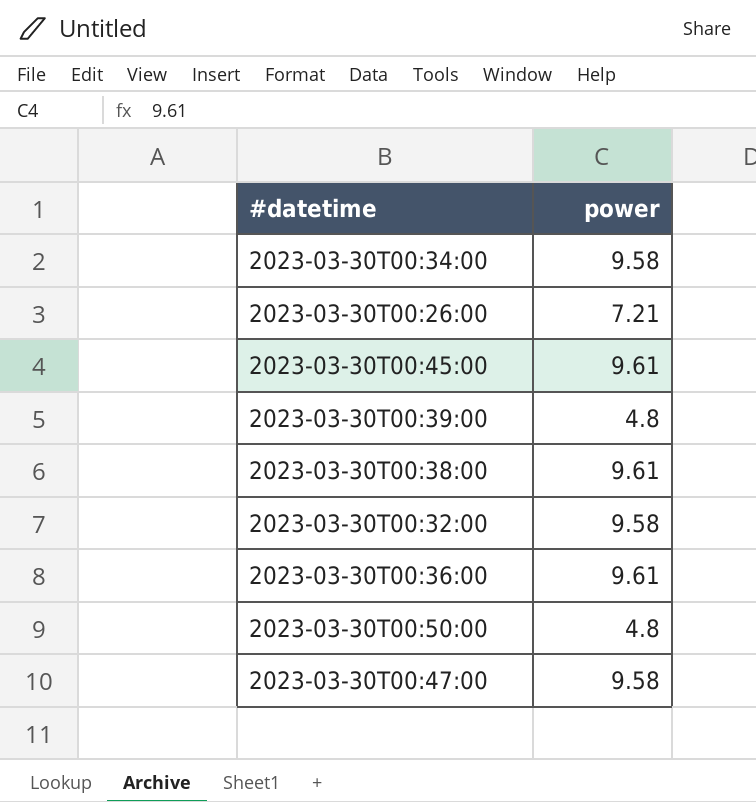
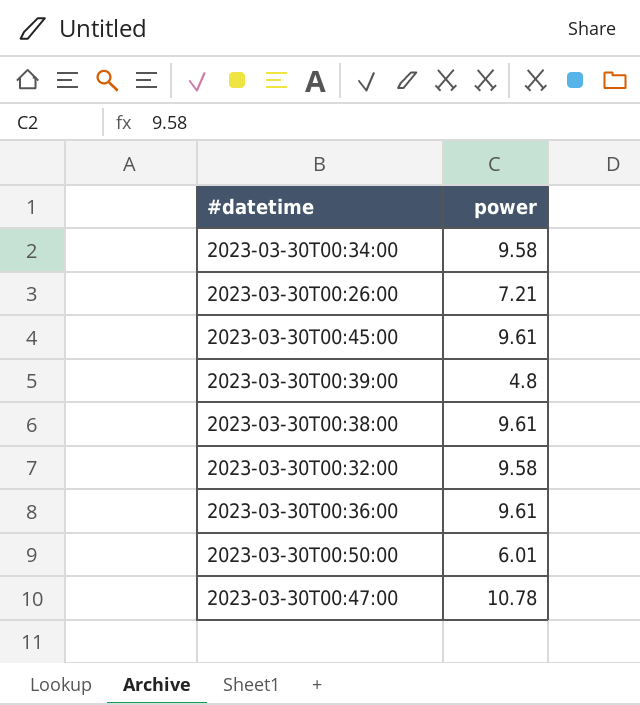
2023-03-30T00:50:00 | power: 4.8 -> 6.01
2023-03-30T00:47:00 | power: 9.58 -> 10.78

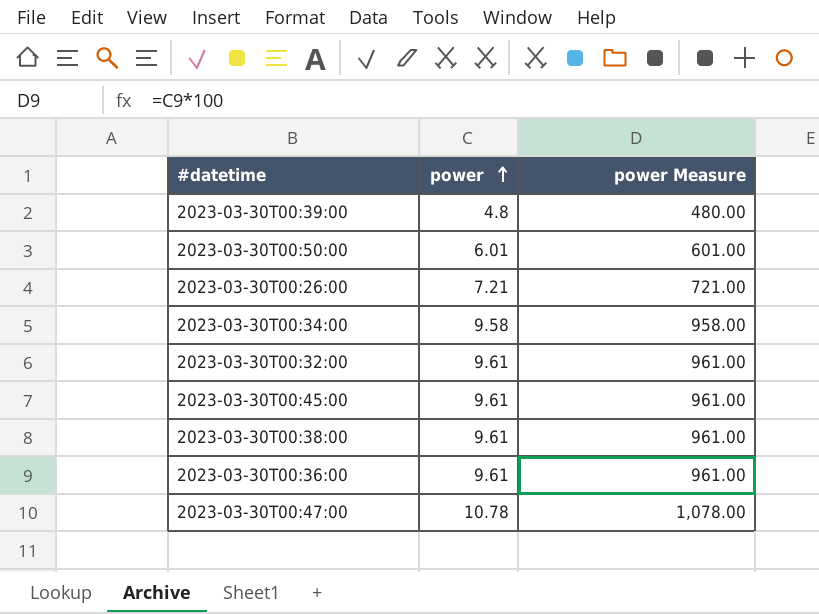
row order: none -> power ascending
column power Measure | formula: none -> [power] * 100
2023-03-30T00:32:00 | power: 9.58 -> 9.61

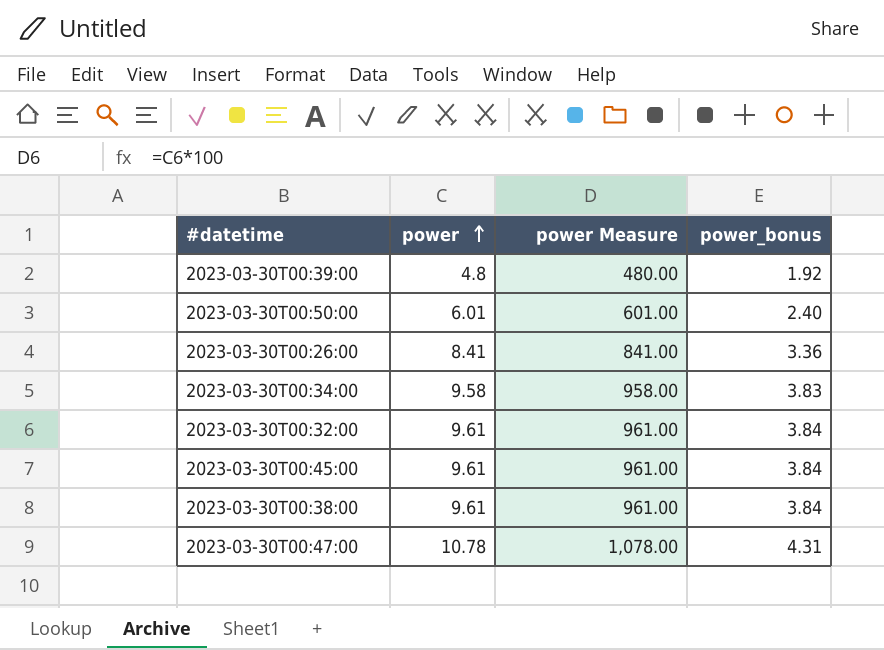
column power_bonus | formula: none -> [power] * 0.4
row 2023-03-30T00:36:00: 9.61 | 961.00 -> none
2023-03-30T00:26:00 | power: 7.21 -> 8.41
2023-03-30T00:26:00 | power Measure: 721.00 -> 841.00

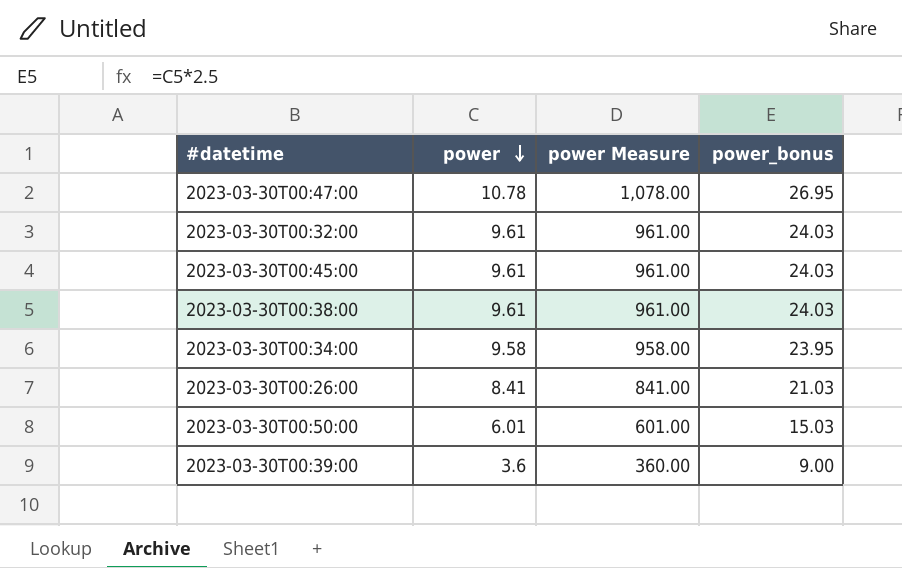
row order: power ascending -> power descending
column power_bonus | formula: [power] * 0.4 -> [power] * 2.5
2023-03-30T00:39:00 | power: 4.8 -> 3.6
2023-03-30T00:39:00 | power Measure: 480.00 -> 360.00

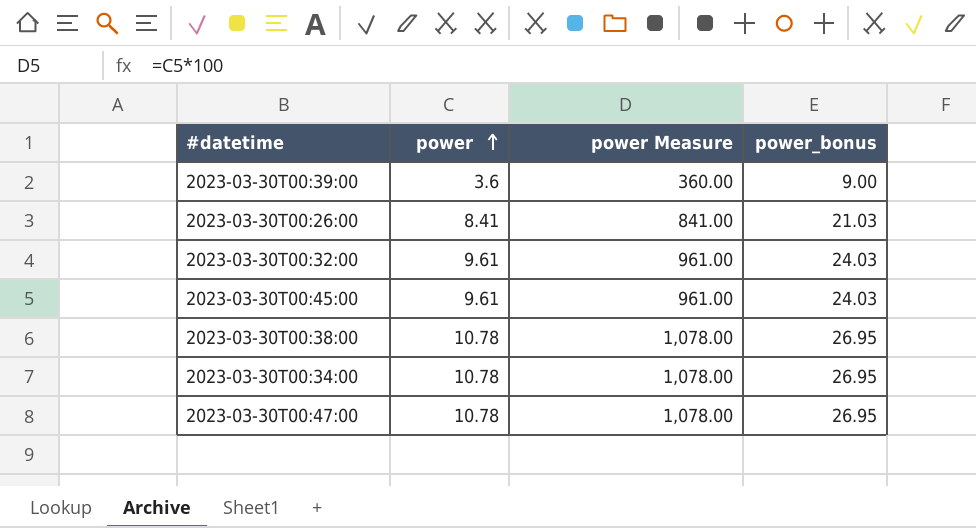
row order: power descending -> power ascending
row 2023-03-30T00:50:00: 6.01 | 601.00 | 15.03 -> none
2023-03-30T00:38:00 | power: 9.61 -> 10.78
2023-03-30T00:38:00 | power Measure: 961.00 -> 1,078.00
2023-03-30T00:38:00 | power_bonus: 24.03 -> 26.95
2023-03-30T00:34:00 | power: 9.58 -> 10.78
2023-03-30T00:34:00 | power Measure: 958.00 -> 1,078.00
2023-03-30T00:34:00 | power_bonus: 23.95 -> 26.95

